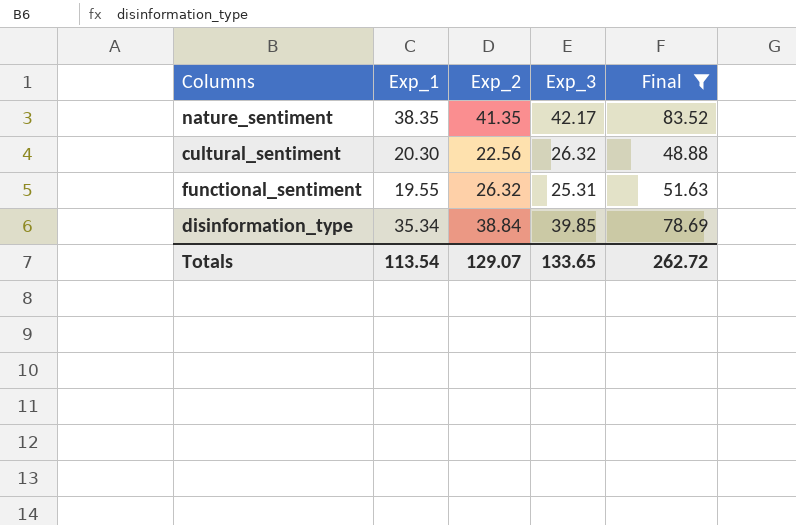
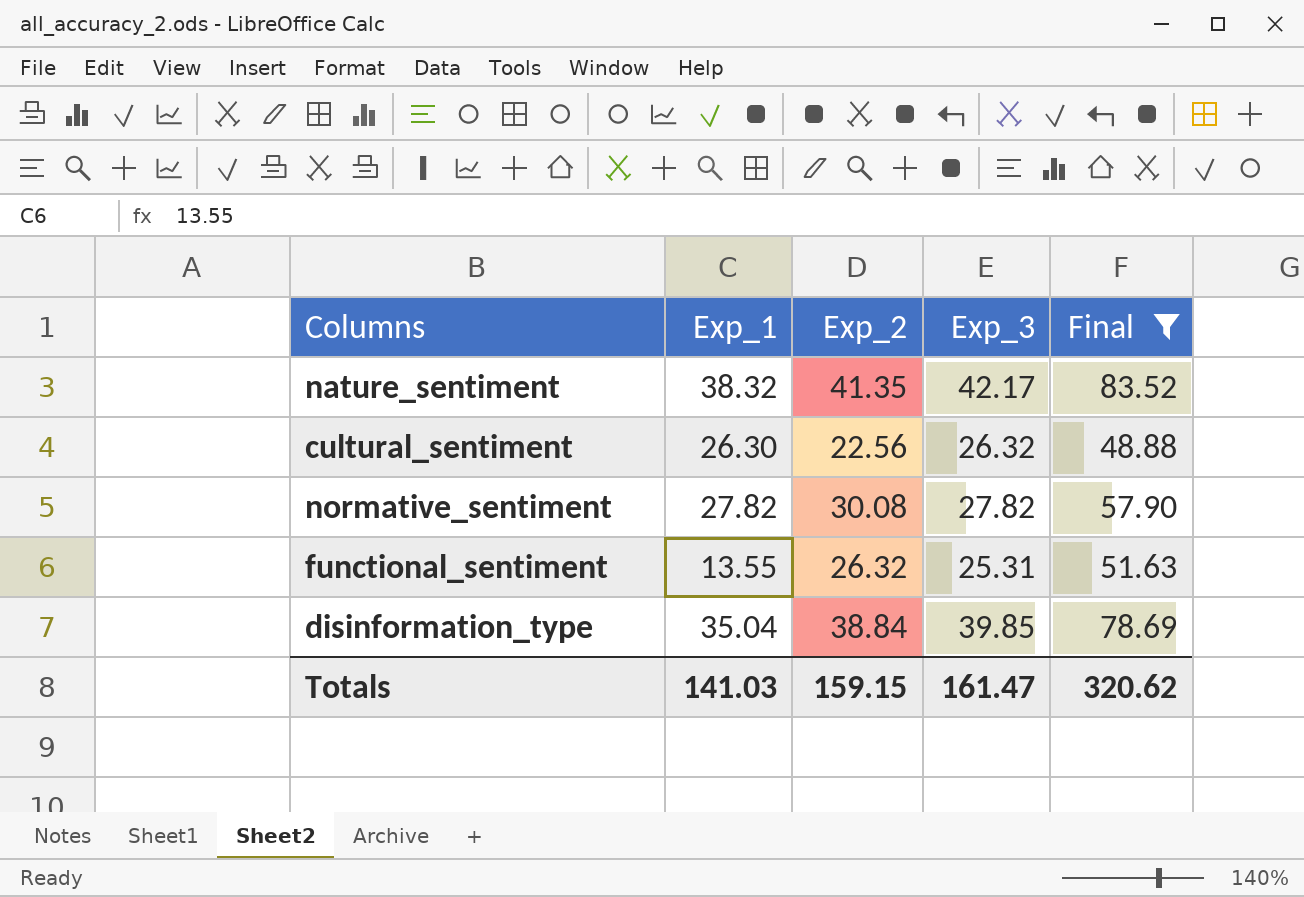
nature_sentiment | Exp_1: 38.35 -> 38.32
cultural_sentiment | Exp_1: 20.30 -> 26.30
row normative_sentiment: none -> 27.82 | 30.08 | 27.82 | 57.90
functional_sentiment | Exp_1: 19.55 -> 13.55
disinformation_type | Exp_1: 35.34 -> 35.04
Totals | Exp_1: 113.54 -> 141.03
Totals | Exp_2: 129.07 -> 159.15
Totals | Exp_3: 133.65 -> 161.47
Totals | Final: 262.72 -> 320.62

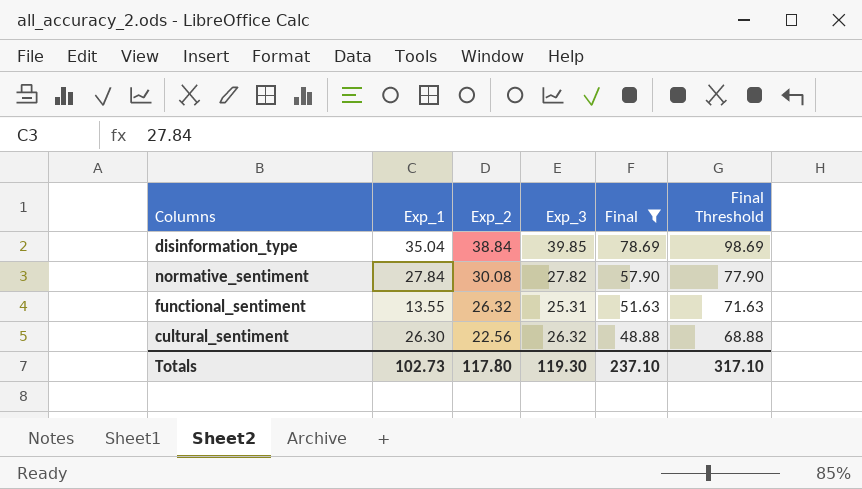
row order: none -> Exp_2 descending
column Final Threshold | formula: none -> [Final] + 20
row nature_sentiment: 38.32 | 41.35 | 42.17 | 83.52 -> none
normative_sentiment | Exp_1: 27.82 -> 27.84
Totals | Exp_1: 141.03 -> 102.73
Totals | Exp_2: 159.15 -> 117.80
Totals | Exp_3: 161.47 -> 119.30
Totals | Final: 320.62 -> 237.10

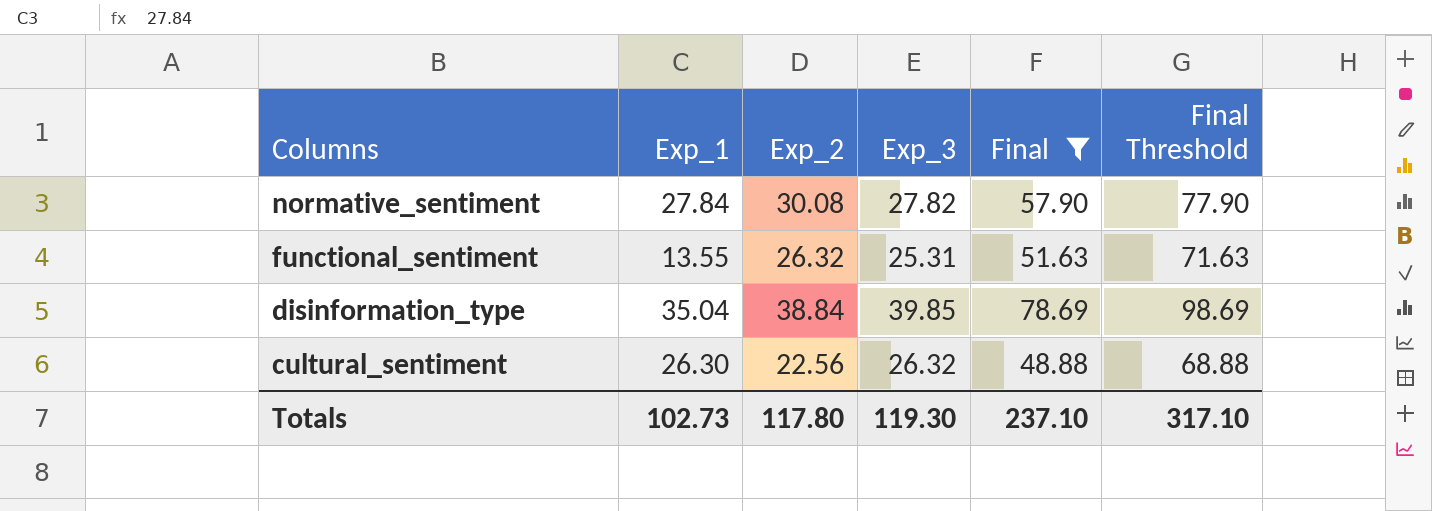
row order: Exp_2 descending -> Columns descending

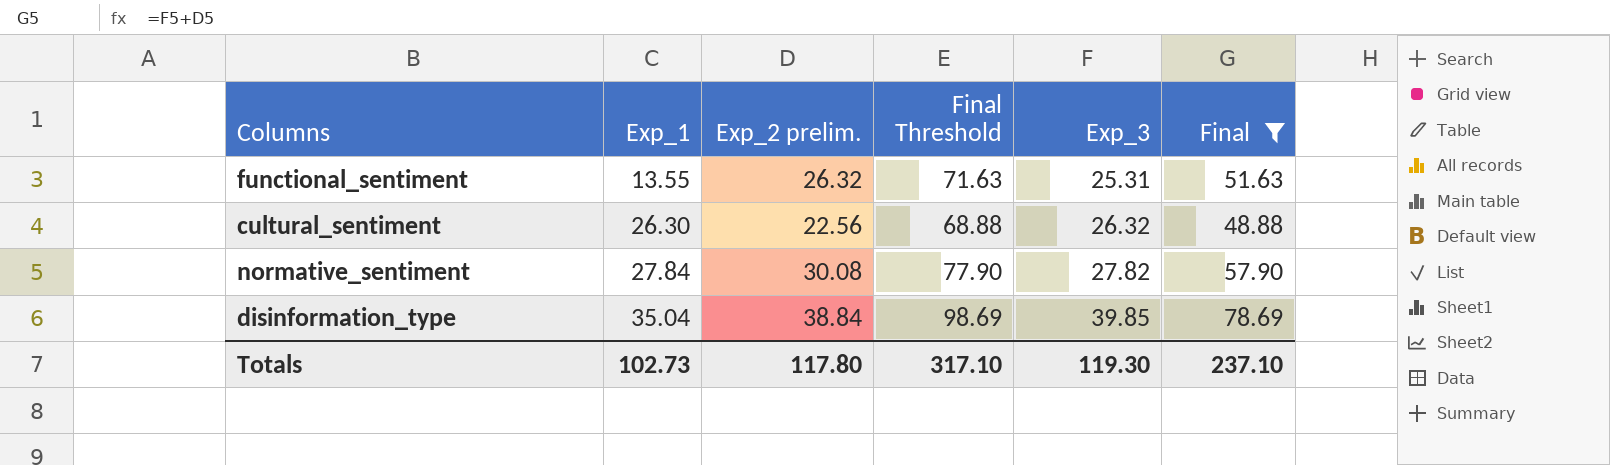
row order: Columns descending -> Exp_1 ascending
column name: Exp_2 -> Exp_2 prelim.
column Final Threshold | position: 6 -> 4

